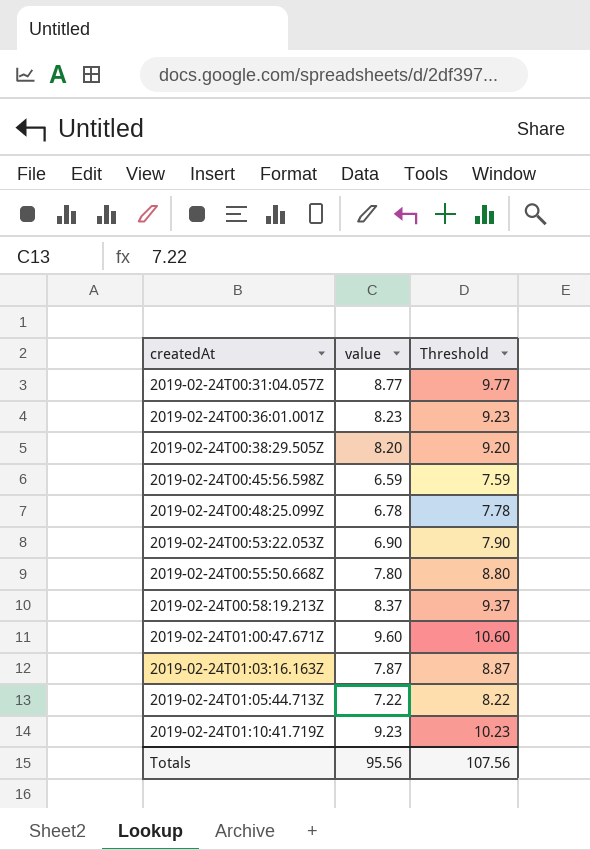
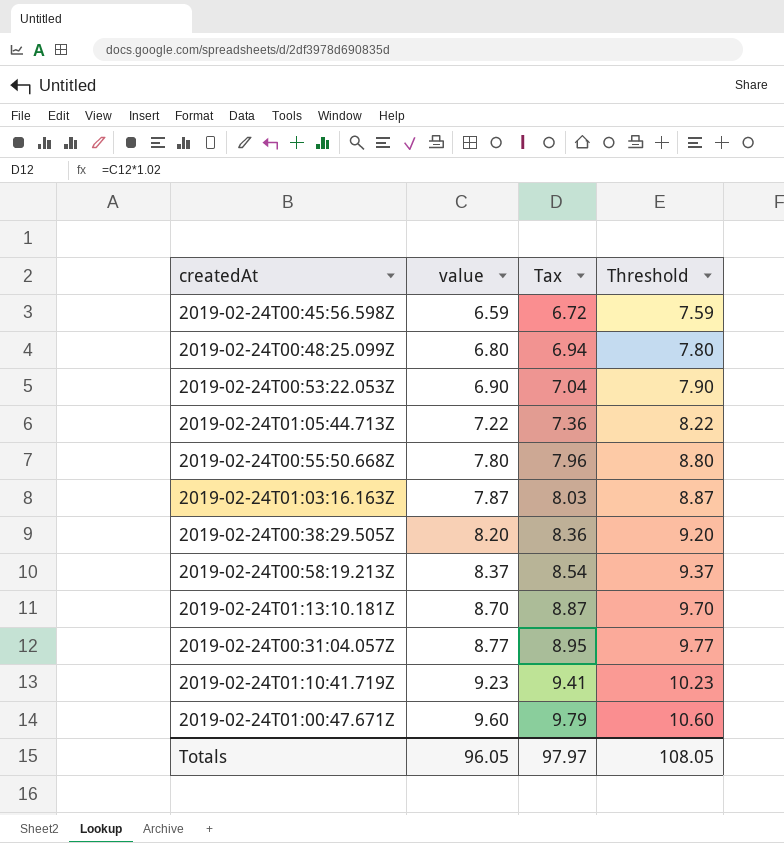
row order: createdAt ascending -> value ascending
column Tax | formula: none -> [value] * 1.02
row 2019-02-24T00:36:01.001Z: 8.23 | 9.23 -> none
2019-02-24T00:48:25.099Z | value: 6.78 -> 6.80
2019-02-24T00:48:25.099Z | Threshold: 7.78 -> 7.80
row 2019-02-24T01:13:10.181Z: none -> 8.70 | 8.87 | 9.70
Totals | value: 95.56 -> 96.05
Totals | Threshold: 107.56 -> 108.05

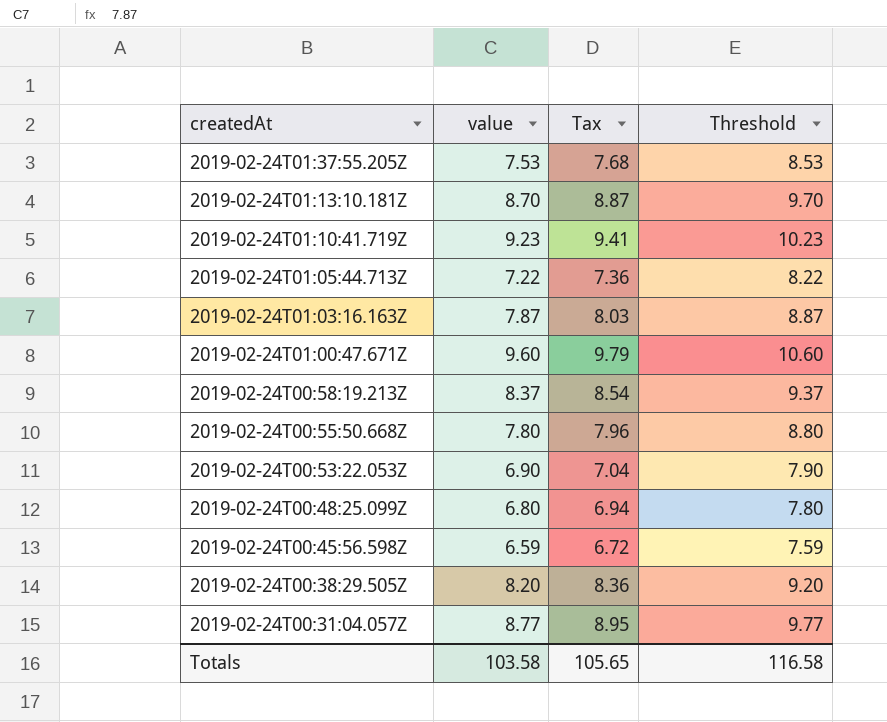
row order: value ascending -> createdAt descending
row 2019-02-24T01:37:55.205Z: none -> 7.53 | 7.68 | 8.53
Totals | value: 96.05 -> 103.58
Totals | Tax: 97.97 -> 105.65
Totals | Threshold: 108.05 -> 116.58

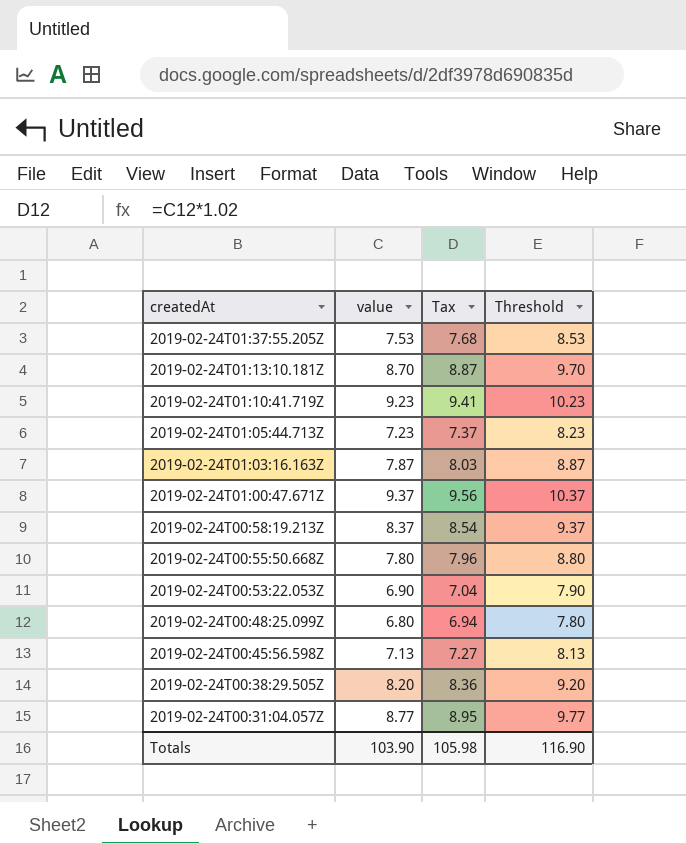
2019-02-24T01:05:44.713Z | value: 7.22 -> 7.23
2019-02-24T01:05:44.713Z | Tax: 7.36 -> 7.37
2019-02-24T01:05:44.713Z | Threshold: 8.22 -> 8.23
2019-02-24T01:00:47.671Z | value: 9.60 -> 9.37
2019-02-24T01:00:47.671Z | Tax: 9.79 -> 9.56
2019-02-24T01:00:47.671Z | Threshold: 10.60 -> 10.37
2019-02-24T00:45:56.598Z | value: 6.59 -> 7.13
2019-02-24T00:45:56.598Z | Tax: 6.72 -> 7.27
2019-02-24T00:45:56.598Z | Threshold: 7.59 -> 8.13
Totals | value: 103.58 -> 103.90
Totals | Tax: 105.65 -> 105.98
Totals | Threshold: 116.58 -> 116.90

